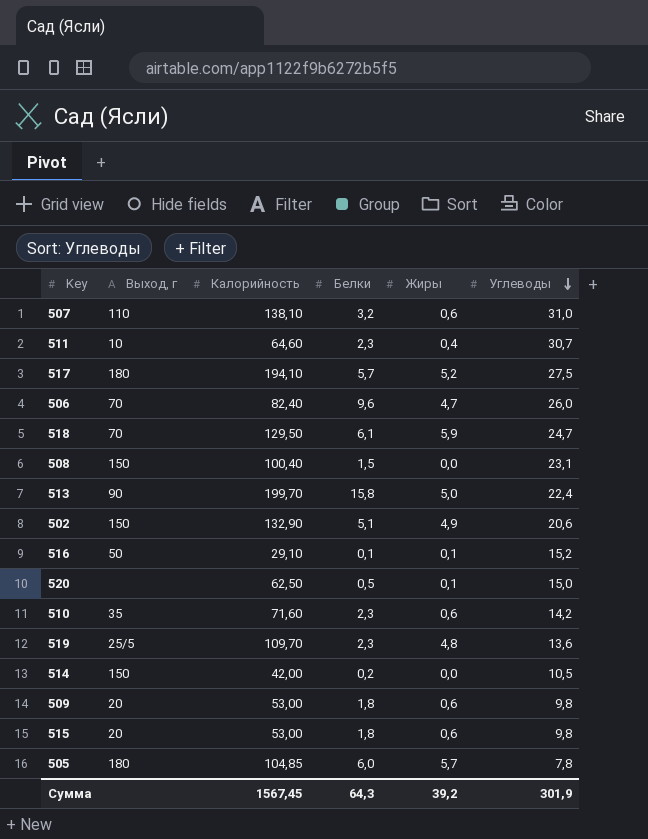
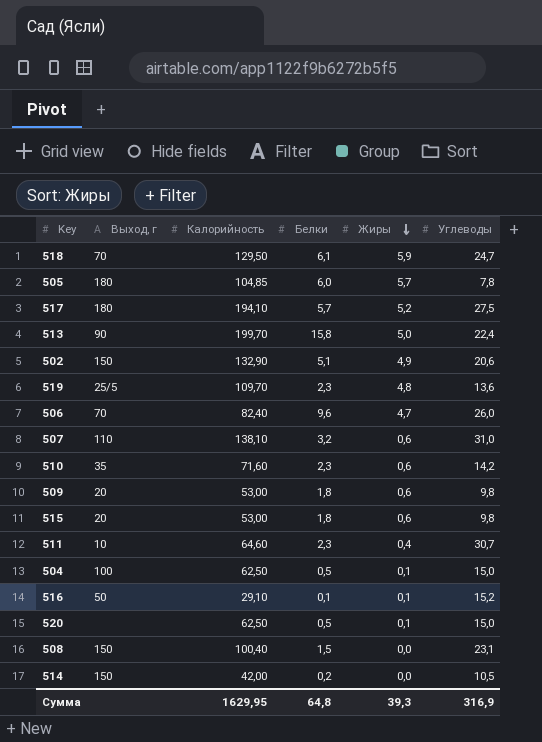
row order: Углеводы descending -> Жиры descending
row 504: none -> 100 | 62,50 | 0,5 | 0,1 | 15,0
Сумма | Калорийность: 1567,45 -> 1629,95
Сумма | Белки: 64,3 -> 64,8
Сумма | Жиры: 39,2 -> 39,3
Сумма | Углеводы: 301,9 -> 316,9

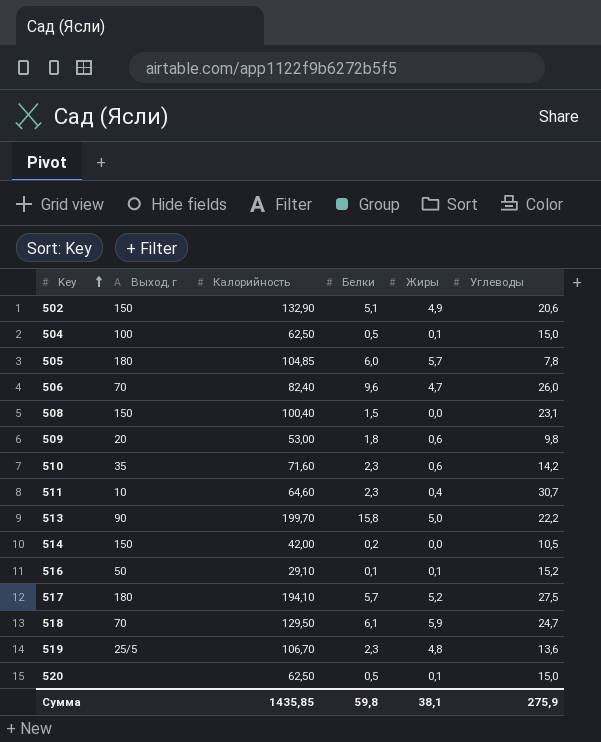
row order: Жиры descending -> Key ascending
row 507: 110 | 138,10 | 3,2 | 0,6 | 31,0 -> none
row 515: 20 | 53,00 | 1,8 | 0,6 | 9,8 -> none
513 | Углеводы: 22,4 -> 22,2
519 | Калорийность: 109,70 -> 106,70
Сумма | Калорийность: 1629,95 -> 1435,85
Сумма | Белки: 64,8 -> 59,8
Сумма | Жиры: 39,3 -> 38,1
Сумма | Углеводы: 316,9 -> 275,9

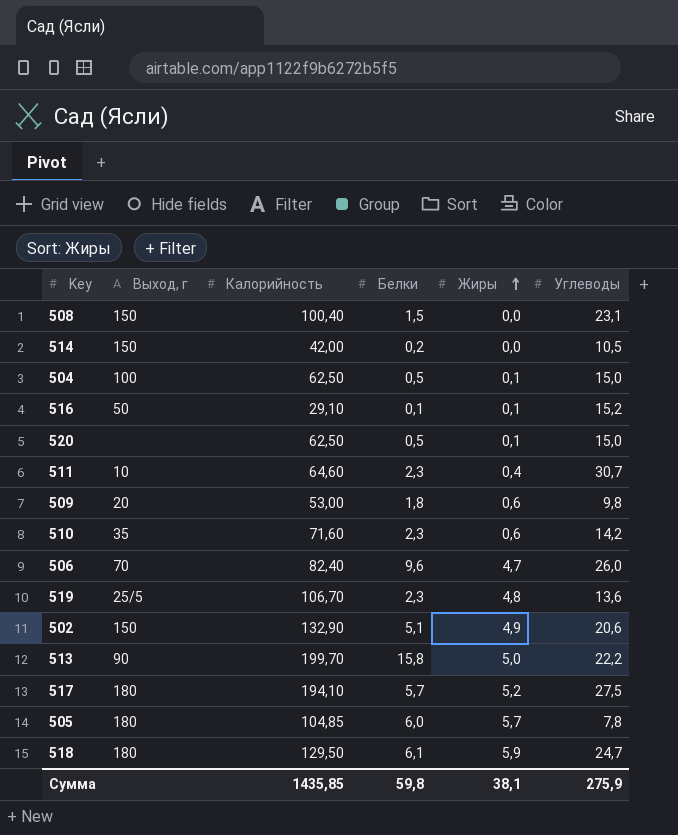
row order: Key ascending -> Жиры ascending
518 | Выход, г: 70 -> 180

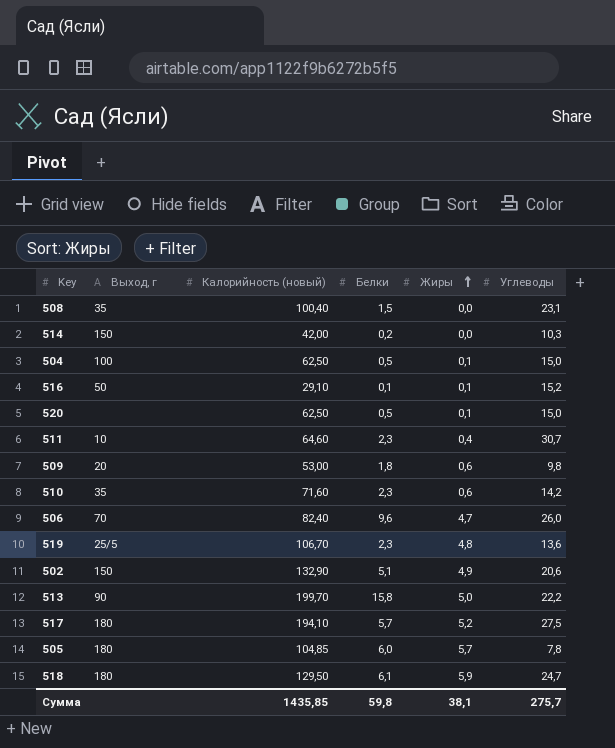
column name: Калорийность -> Калорийность (новый)
508 | Выход, г: 150 -> 35
514 | Углеводы: 10,5 -> 10,3
Сумма | Углеводы: 275,9 -> 275,7

